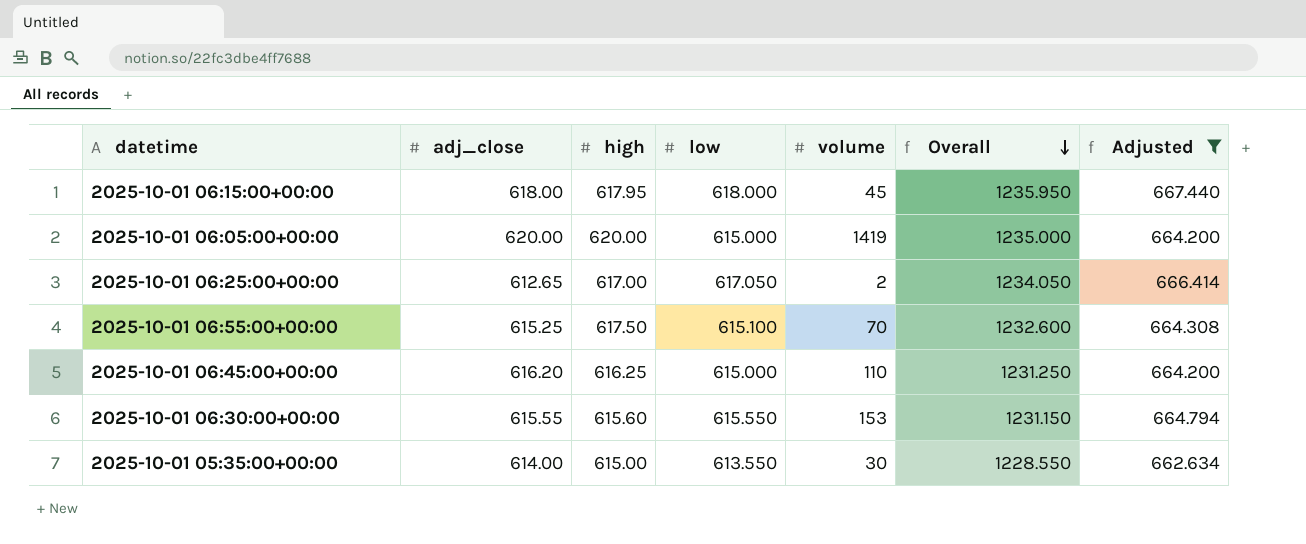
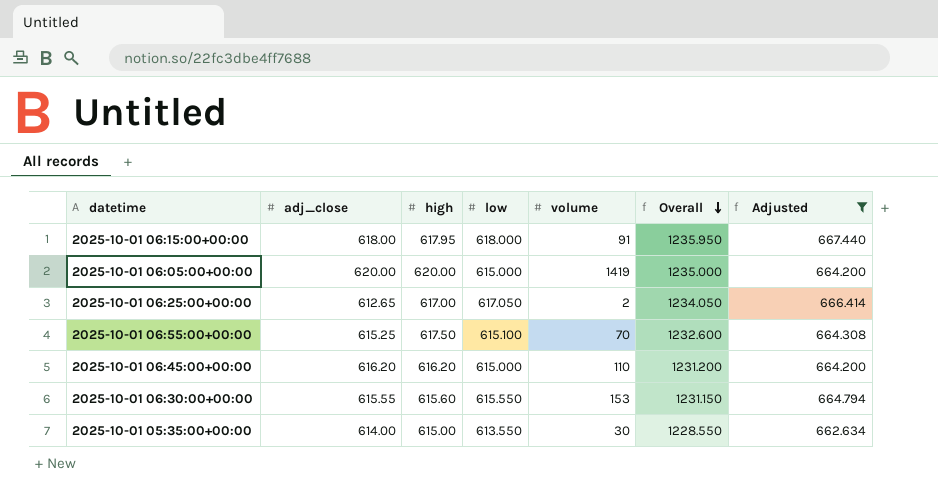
2025-10-01 06:15:00+00:00 | volume: 45 -> 91
2025-10-01 06:45:00+00:00 | high: 616.25 -> 616.20
2025-10-01 06:45:00+00:00 | Overall: 1231.250 -> 1231.200

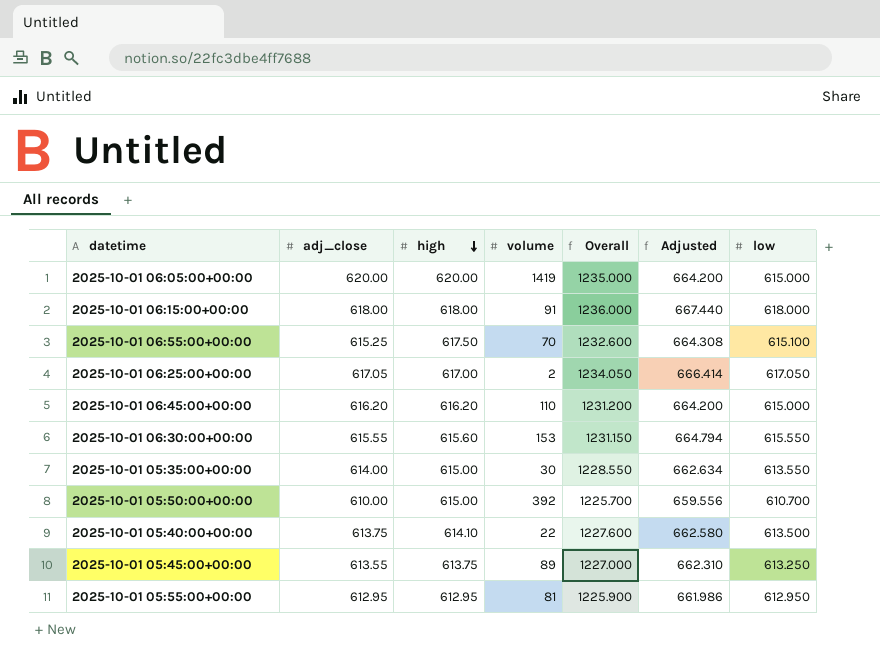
filter: Adjusted >= 662.634 -> none
row order: Overall descending -> high descending
column low | position: 4 -> 7
2025-10-01 06:15:00+00:00 | high: 617.95 -> 618.00
2025-10-01 06:15:00+00:00 | Overall: 1235.950 -> 1236.000
2025-10-01 06:25:00+00:00 | adj_close: 612.65 -> 617.05

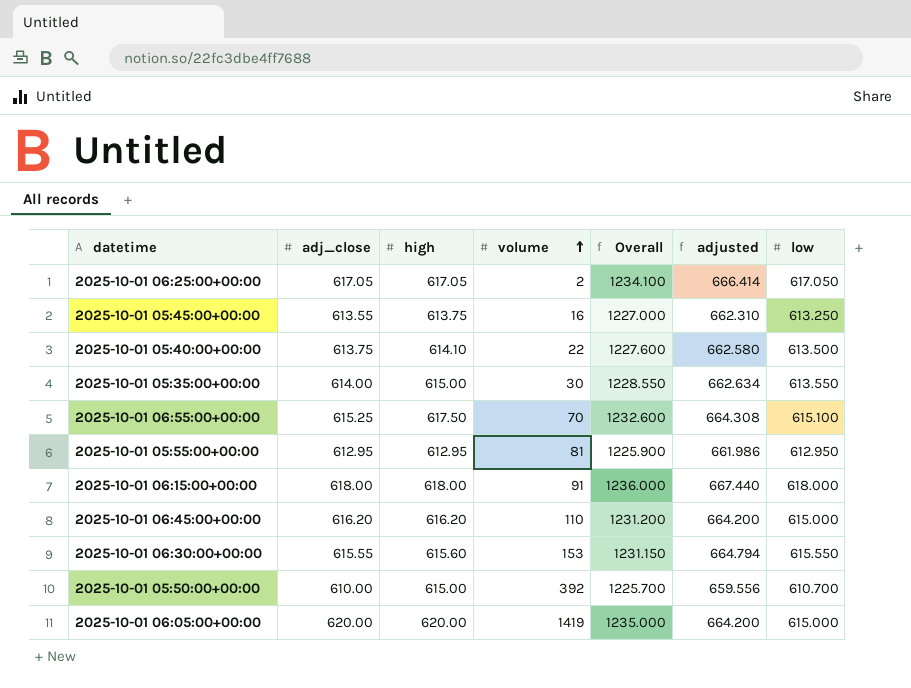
row order: high descending -> volume ascending
column name: Adjusted -> adjusted
2025-10-01 06:25:00+00:00 | high: 617.00 -> 617.05
2025-10-01 06:25:00+00:00 | Overall: 1234.050 -> 1234.100
2025-10-01 05:45:00+00:00 | volume: 89 -> 16

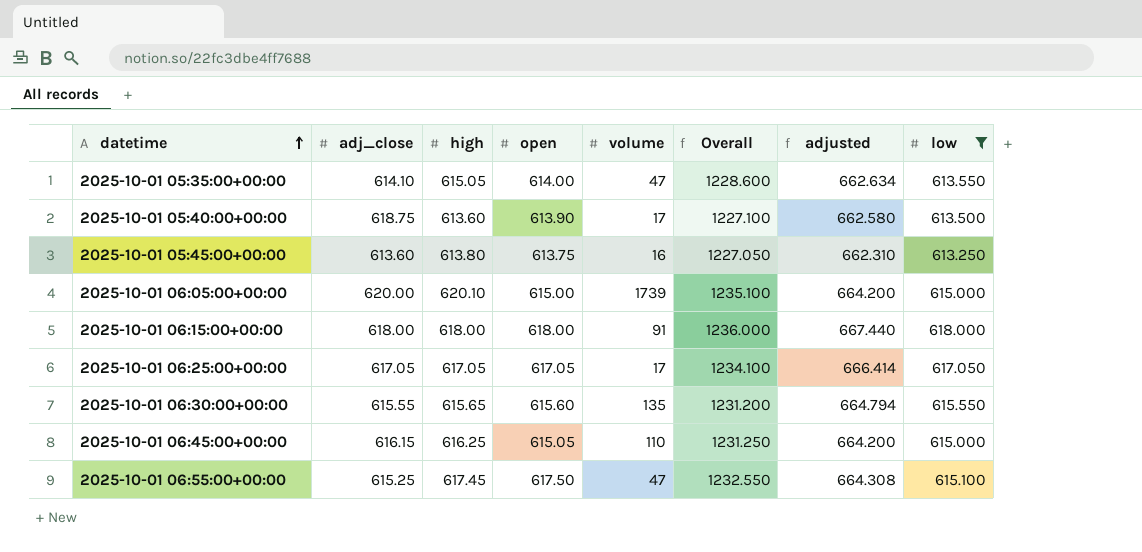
filter: none -> low >= 613.250
row order: volume ascending -> datetime ascending
column open | position: none -> 4
2025-10-01 05:35:00+00:00 | adj_close: 614.00 -> 614.10
2025-10-01 05:35:00+00:00 | high: 615.00 -> 615.05
2025-10-01 05:35:00+00:00 | volume: 30 -> 47
2025-10-01 05:35:00+00:00 | Overall: 1228.550 -> 1228.600
2025-10-01 05:40:00+00:00 | adj_close: 613.75 -> 618.75
2025-10-01 05:40:00+00:00 | high: 614.10 -> 613.60
2025-10-01 05:40:00+00:00 | volume: 22 -> 17
2025-10-01 05:40:00+00:00 | Overall: 1227.600 -> 1227.100
2025-10-01 05:45:00+00:00 | adj_close: 613.55 -> 613.60
2025-10-01 05:45:00+00:00 | high: 613.75 -> 613.80
2025-10-01 05:45:00+00:00 | Overall: 1227.000 -> 1227.050
2025-10-01 06:05:00+00:00 | high: 620.00 -> 620.10
2025-10-01 06:05:00+00:00 | volume: 1419 -> 1739
2025-10-01 06:05:00+00:00 | Overall: 1235.000 -> 1235.100
2025-10-01 06:25:00+00:00 | volume: 2 -> 17
2025-10-01 06:30:00+00:00 | high: 615.60 -> 615.65
2025-10-01 06:30:00+00:00 | volume: 153 -> 135
2025-10-01 06:30:00+00:00 | Overall: 1231.150 -> 1231.200
2025-10-01 06:45:00+00:00 | adj_close: 616.20 -> 616.15
2025-10-01 06:45:00+00:00 | high: 616.20 -> 616.25
2025-10-01 06:45:00+00:00 | Overall: 1231.200 -> 1231.250
2025-10-01 06:55:00+00:00 | high: 617.50 -> 617.45
2025-10-01 06:55:00+00:00 | volume: 70 -> 47
2025-10-01 06:55:00+00:00 | Overall: 1232.600 -> 1232.550

